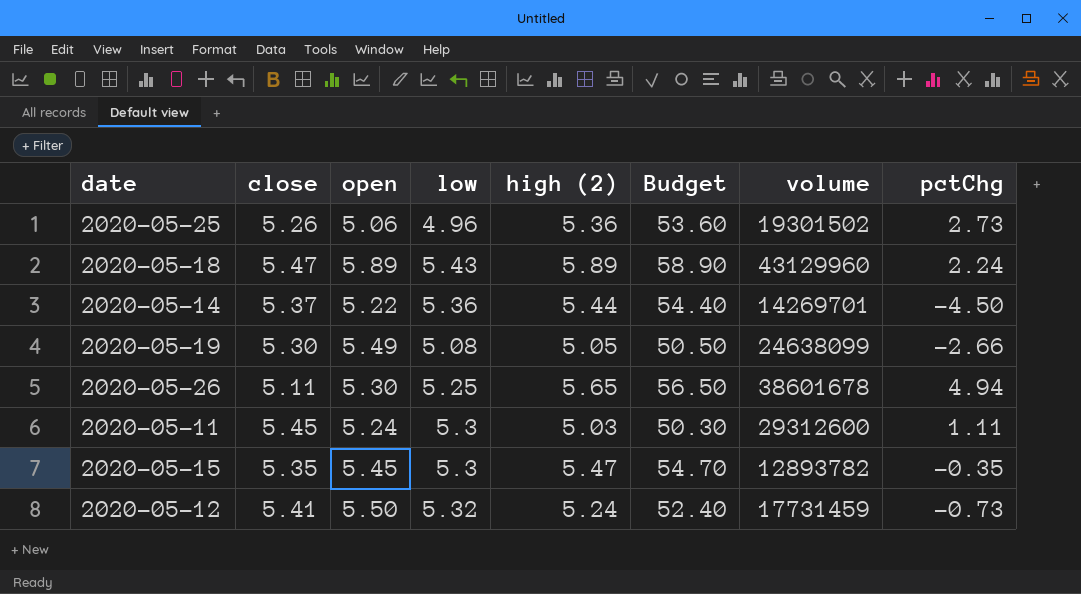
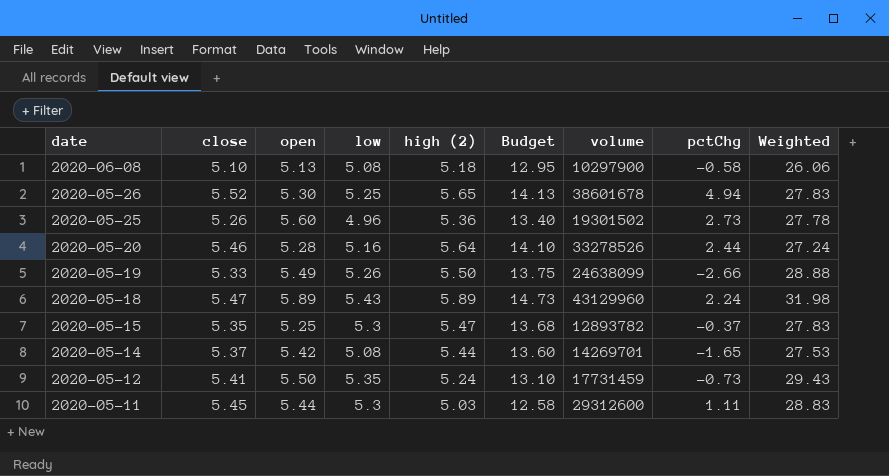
row order: none -> date descending
column Budget | formula: [high (2)] * 10 -> [high (2)] * 2.5
column Weighted | formula: none -> [open] * [low]
row 2020-06-08: none -> 5.10 | 5.13 | 5.08 | 5.18 | 12.95 | 10297900 | -0.58 | 26.06
2020-05-26 | close: 5.11 -> 5.52
2020-05-25 | open: 5.06 -> 5.60
row 2020-05-20: none -> 5.46 | 5.28 | 5.16 | 5.64 | 14.10 | 33278526 | 2.44 | 27.24
2020-05-19 | close: 5.30 -> 5.33
2020-05-19 | low: 5.08 -> 5.26
2020-05-19 | high (2): 5.05 -> 5.50
2020-05-15 | open: 5.45 -> 5.25
2020-05-15 | pctChg: -0.35 -> -0.37
2020-05-14 | open: 5.22 -> 5.42
2020-05-14 | low: 5.36 -> 5.08
2020-05-14 | pctChg: -4.50 -> -1.65
2020-05-12 | low: 5.32 -> 5.35
2020-05-11 | open: 5.24 -> 5.44

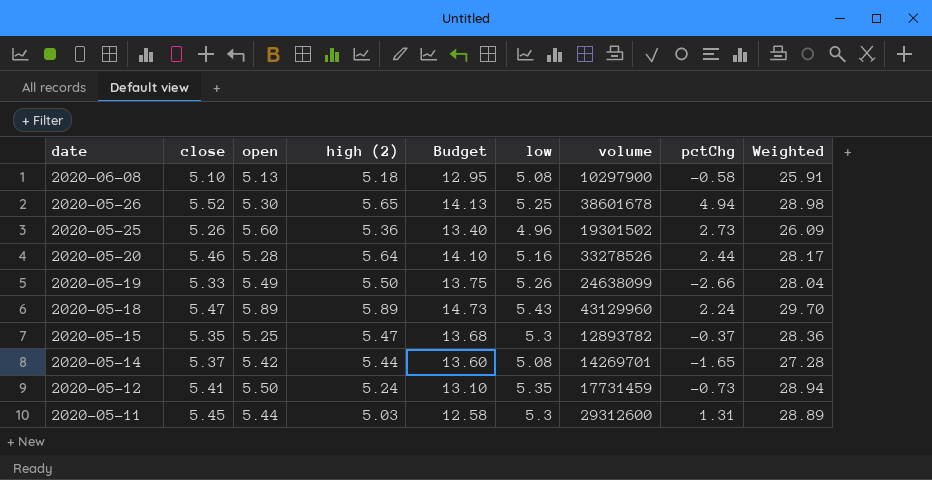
column low | position: 4 -> 6
column Weighted | formula: [open] * [low] -> [close] * [low]
2020-05-11 | pctChg: 1.11 -> 1.31

